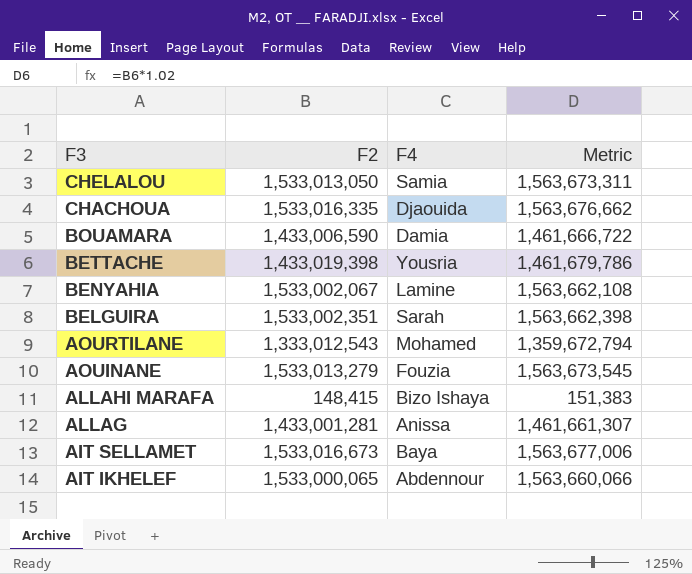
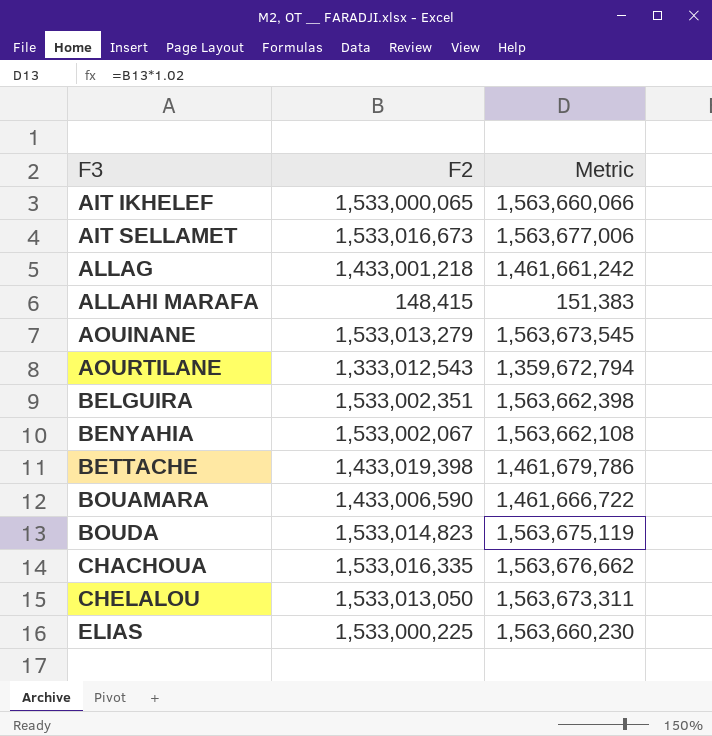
row order: F3 descending -> F3 ascending
column F4 | position: 3 -> none
ALLAG | F2: 1,433,001,281 -> 1,433,001,218
ALLAG | Metric: 1,461,661,307 -> 1,461,661,242
row BOUDA: none -> 1,533,014,823 | 1,563,675,119
row ELIAS: none -> 1,533,000,225 | 1,563,660,230

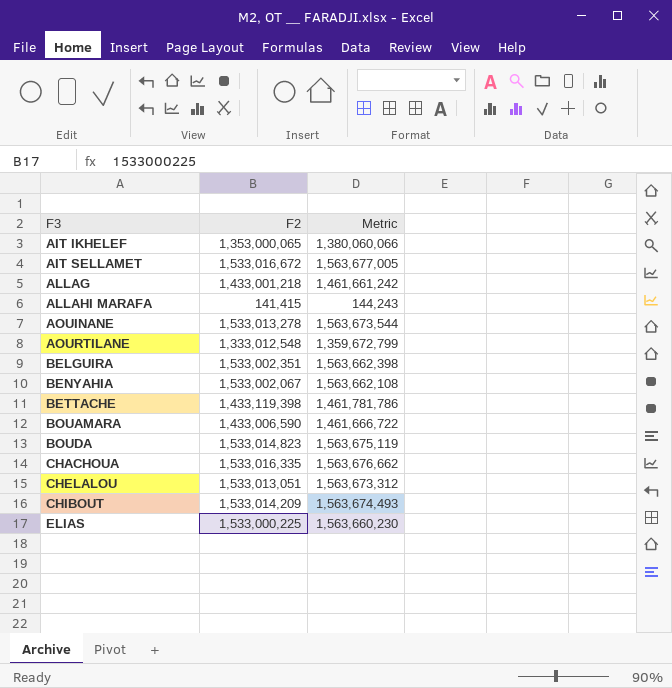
AIT IKHELEF | F2: 1,533,000,065 -> 1,353,000,065
AIT IKHELEF | Metric: 1,563,660,066 -> 1,380,060,066
AIT SELLAMET | F2: 1,533,016,673 -> 1,533,016,672
AIT SELLAMET | Metric: 1,563,677,006 -> 1,563,677,005
ALLAHI MARAFA | F2: 148,415 -> 141,415
ALLAHI MARAFA | Metric: 151,383 -> 144,243
AOUINANE | F2: 1,533,013,279 -> 1,533,013,278
AOUINANE | Metric: 1,563,673,545 -> 1,563,673,544
AOURTILANE | F2: 1,333,012,543 -> 1,333,012,548
AOURTILANE | Metric: 1,359,672,794 -> 1,359,672,799
BETTACHE | F2: 1,433,019,398 -> 1,433,119,398
BETTACHE | Metric: 1,461,679,786 -> 1,461,781,786
CHELALOU | F2: 1,533,013,050 -> 1,533,013,051
CHELALOU | Metric: 1,563,673,311 -> 1,563,673,312
row CHIBOUT: none -> 1,533,014,209 | 1,563,674,493

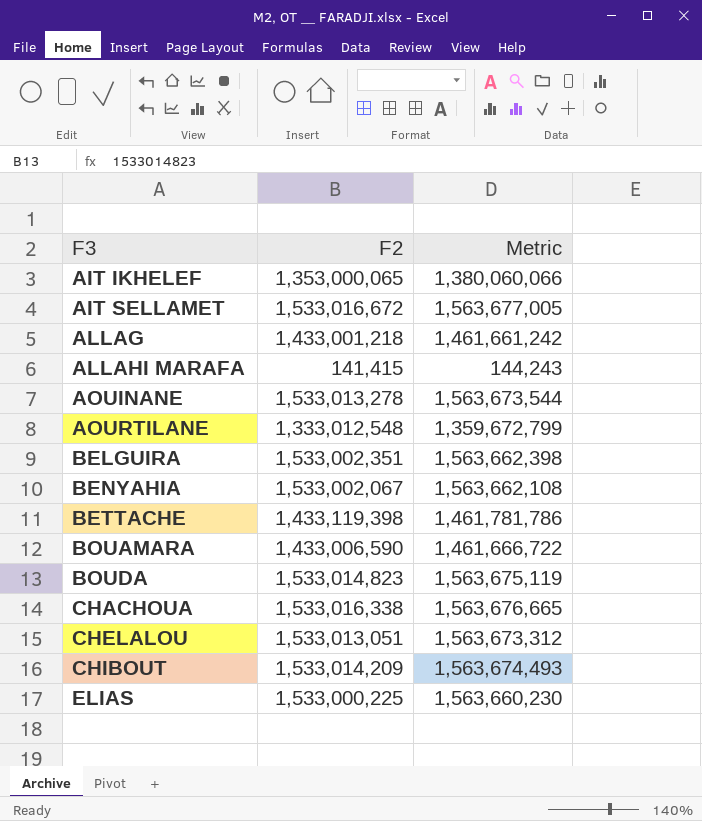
CHACHOUA | F2: 1,533,016,335 -> 1,533,016,338
CHACHOUA | Metric: 1,563,676,662 -> 1,563,676,665

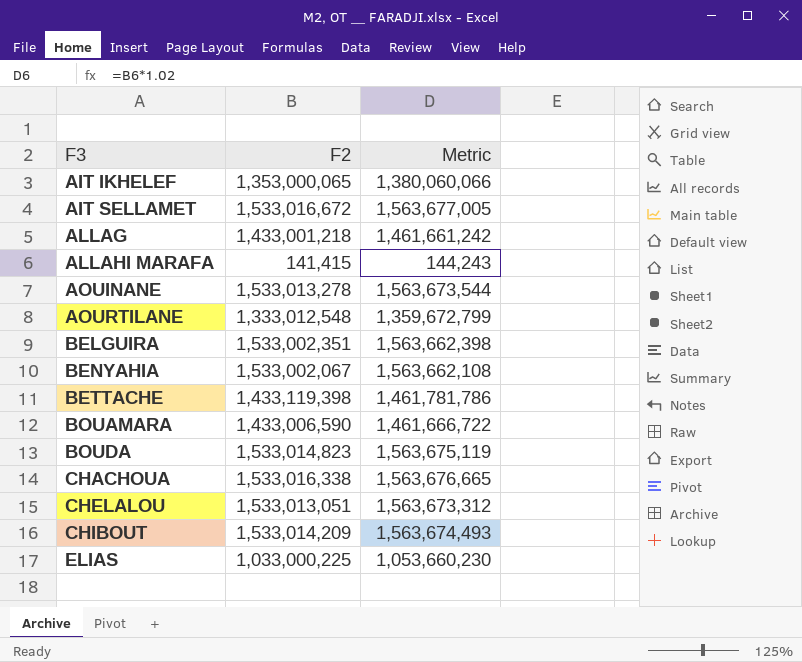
ELIAS | F2: 1,533,000,225 -> 1,033,000,225
ELIAS | Metric: 1,563,660,230 -> 1,053,660,230

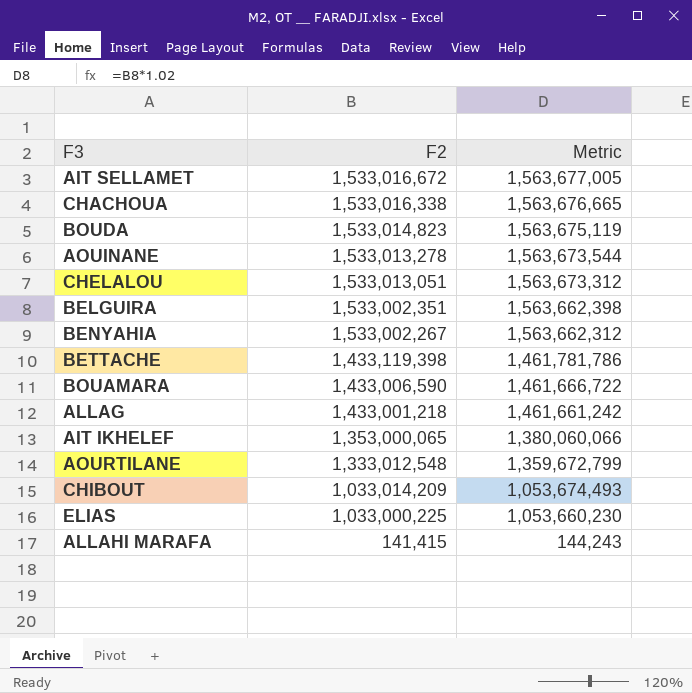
row order: F3 ascending -> F2 descending
BENYAHIA | F2: 1,533,002,067 -> 1,533,002,267
BENYAHIA | Metric: 1,563,662,108 -> 1,563,662,312
CHIBOUT | F2: 1,533,014,209 -> 1,033,014,209
CHIBOUT | Metric: 1,563,674,493 -> 1,053,674,493

